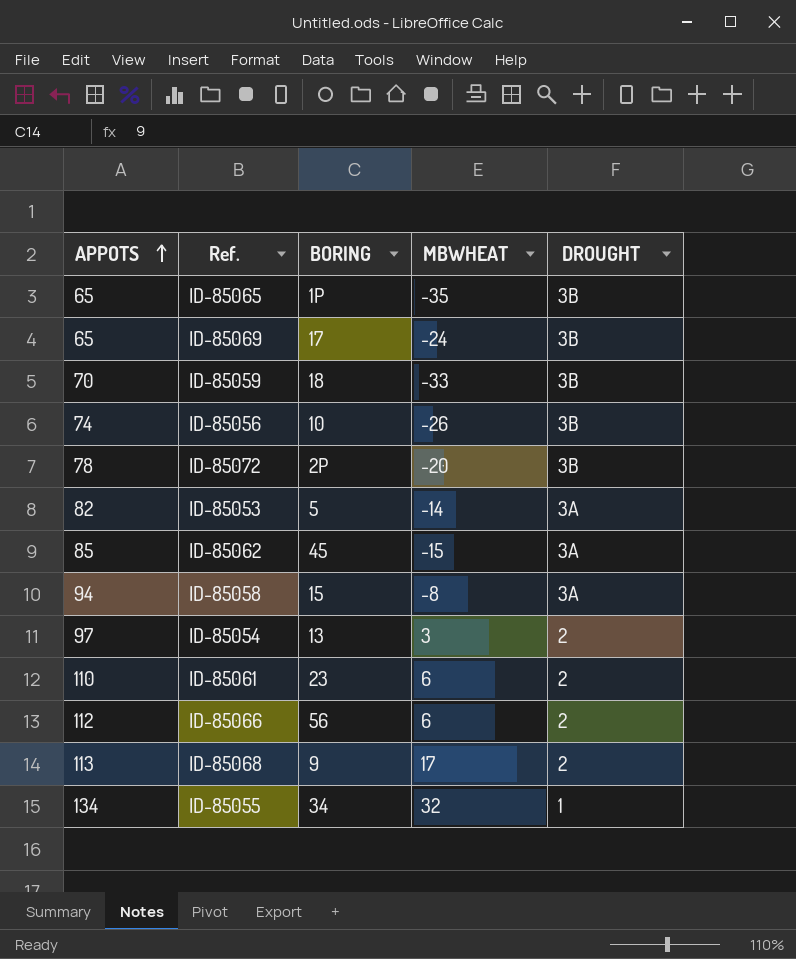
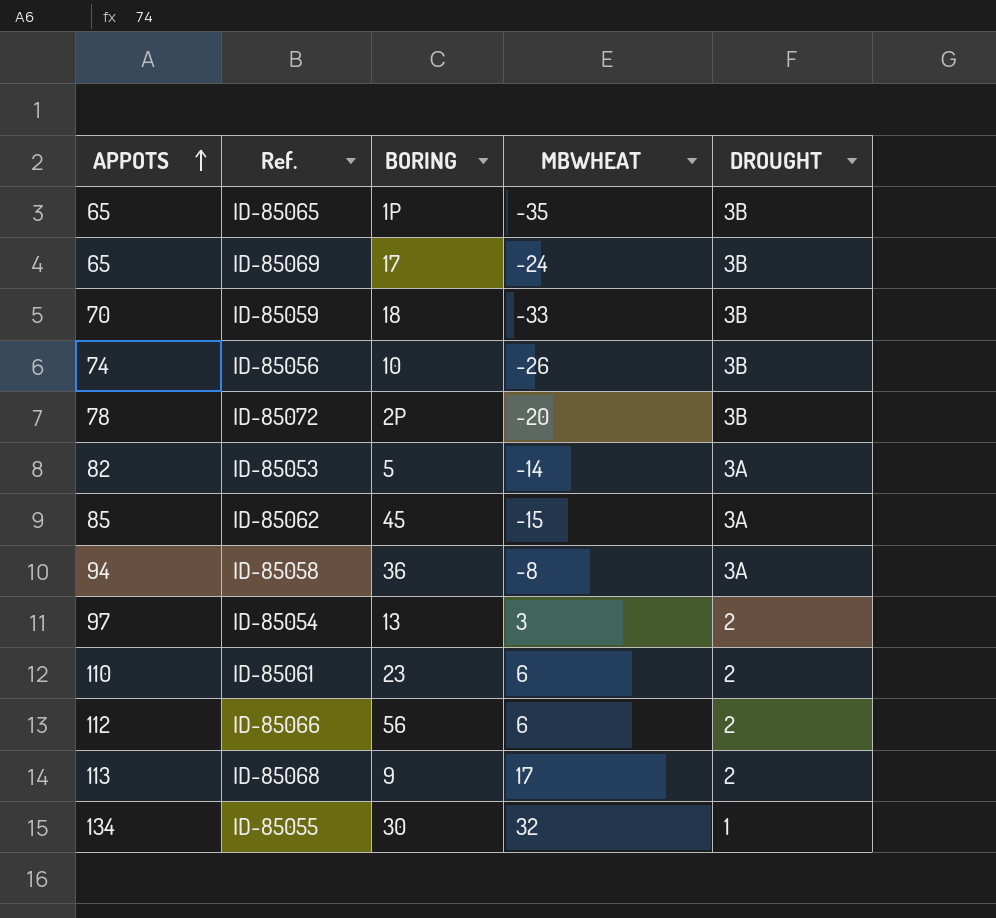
ID-85058 | BORING: 15 -> 36
ID-85055 | BORING: 34 -> 30

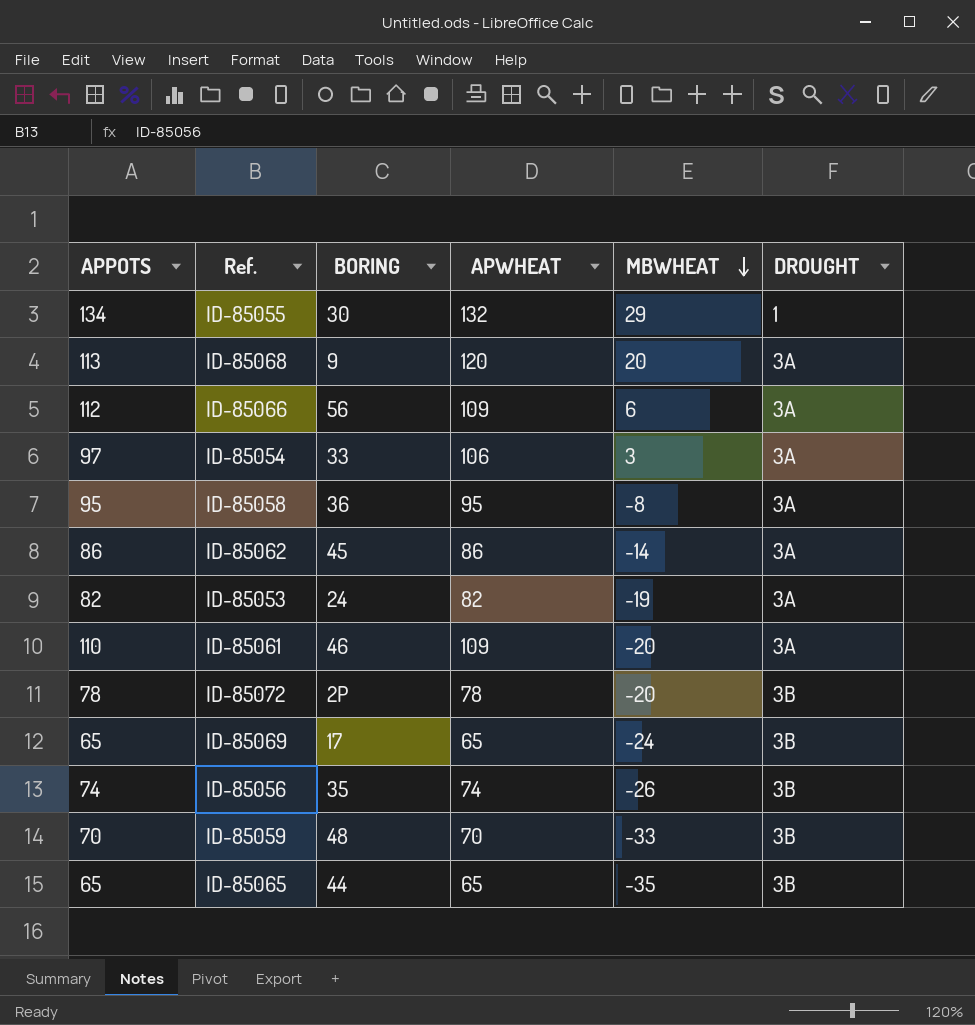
row order: APPOTS ascending -> MBWHEAT descending
column APWHEAT | position: none -> 4
ID-85055 | MBWHEAT: 32 -> 29
ID-85068 | MBWHEAT: 17 -> 20
ID-85068 | DROUGHT: 2 -> 3A
ID-85066 | DROUGHT: 2 -> 3A
ID-85054 | BORING: 13 -> 33
ID-85054 | DROUGHT: 2 -> 3A
ID-85058 | APPOTS: 94 -> 95
ID-85062 | APPOTS: 85 -> 86
ID-85062 | MBWHEAT: -15 -> -14
ID-85053 | BORING: 5 -> 24
ID-85053 | MBWHEAT: -14 -> -19
ID-85061 | BORING: 23 -> 46
ID-85061 | MBWHEAT: 6 -> -20
ID-85061 | DROUGHT: 2 -> 3A
ID-85056 | BORING: 10 -> 35
ID-85059 | BORING: 18 -> 48
ID-85065 | BORING: 1P -> 44

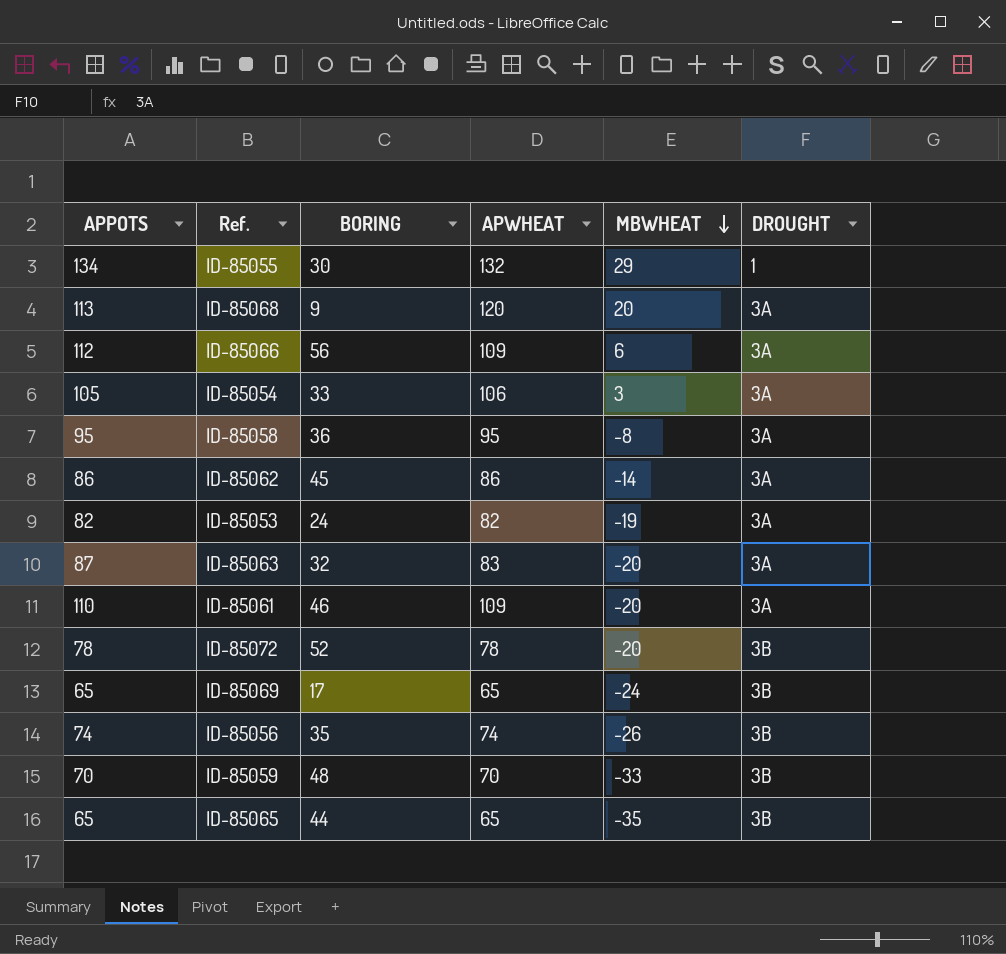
ID-85054 | APPOTS: 97 -> 105
row ID-85063: none -> 87 | 32 | 83 | -20 | 3A
ID-85072 | BORING: 2P -> 52

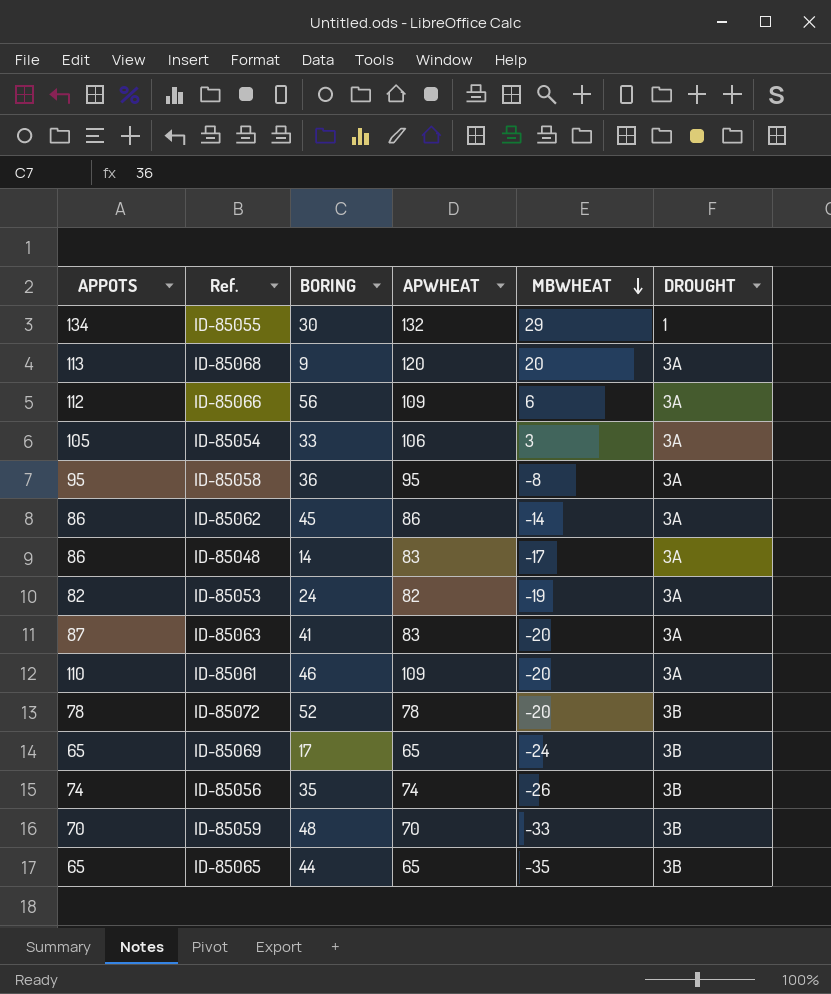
row ID-85048: none -> 86 | 14 | 83 | -17 | 3A
ID-85063 | BORING: 32 -> 41

